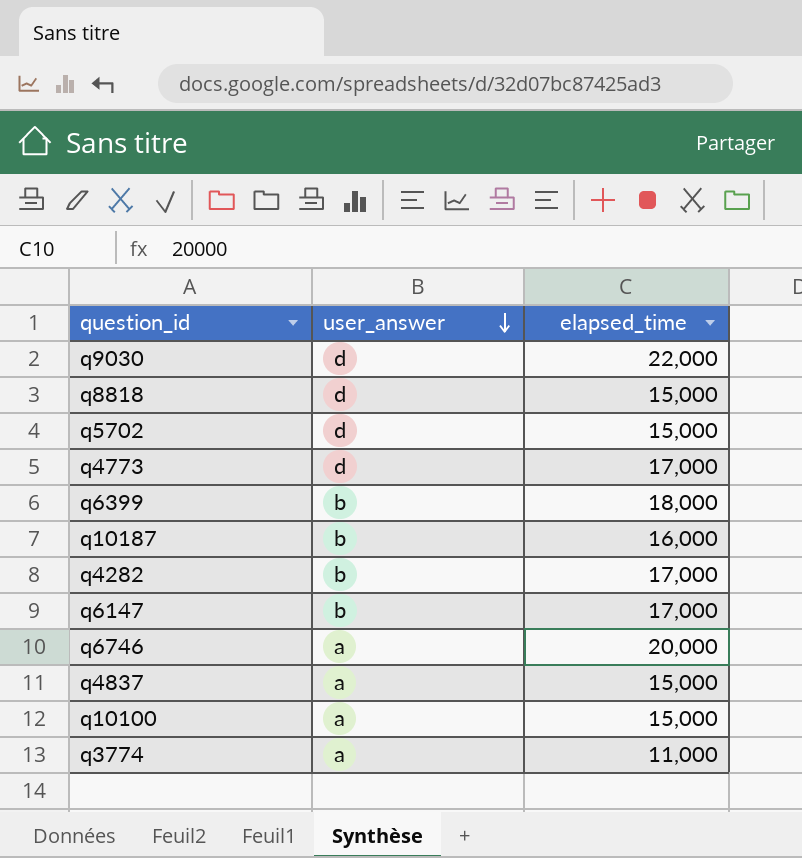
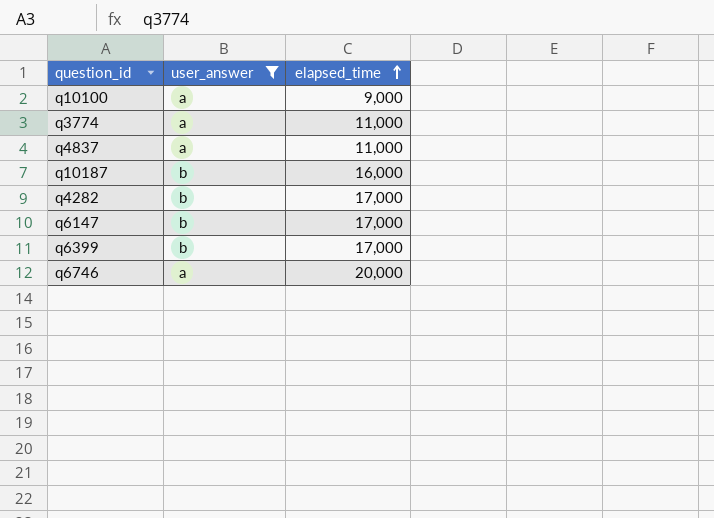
filter: none -> user_answer != d
row order: user_answer descending -> elapsed_time ascending
q10100 | elapsed_time: 15,000 -> 9,000
q4837 | elapsed_time: 15,000 -> 11,000
q6399 | elapsed_time: 18,000 -> 17,000

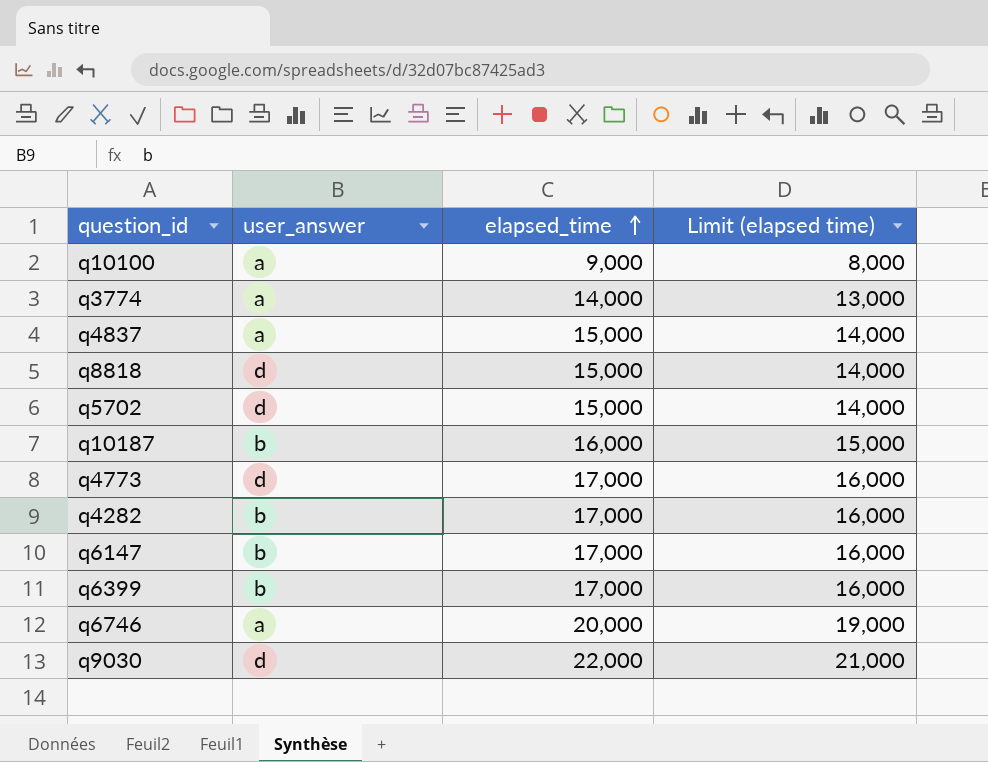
filter: user_answer != d -> none
column Limit (elapsed time) | formula: none -> [elapsed_time] - 1000
q3774 | elapsed_time: 11,000 -> 14,000
q4837 | elapsed_time: 11,000 -> 15,000

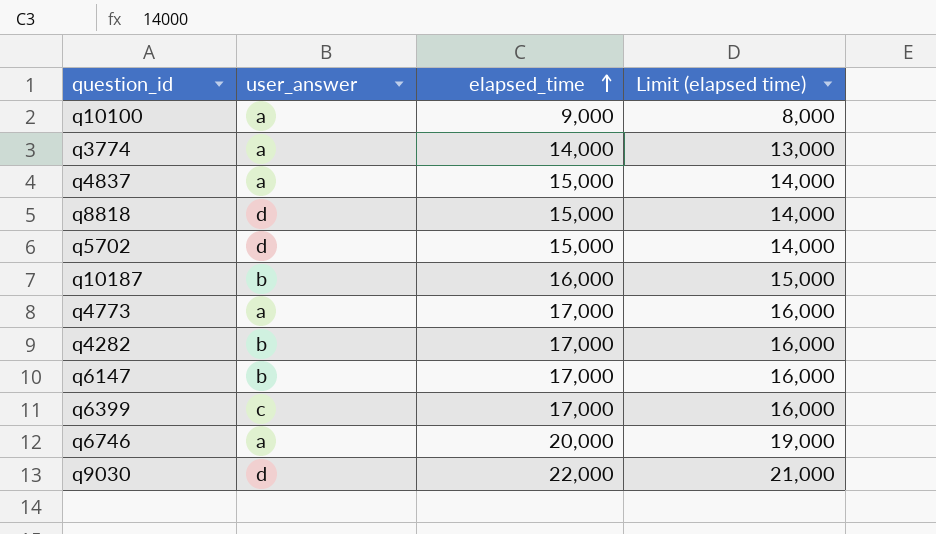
q4773 | user_answer: d -> a
q6399 | user_answer: b -> c

